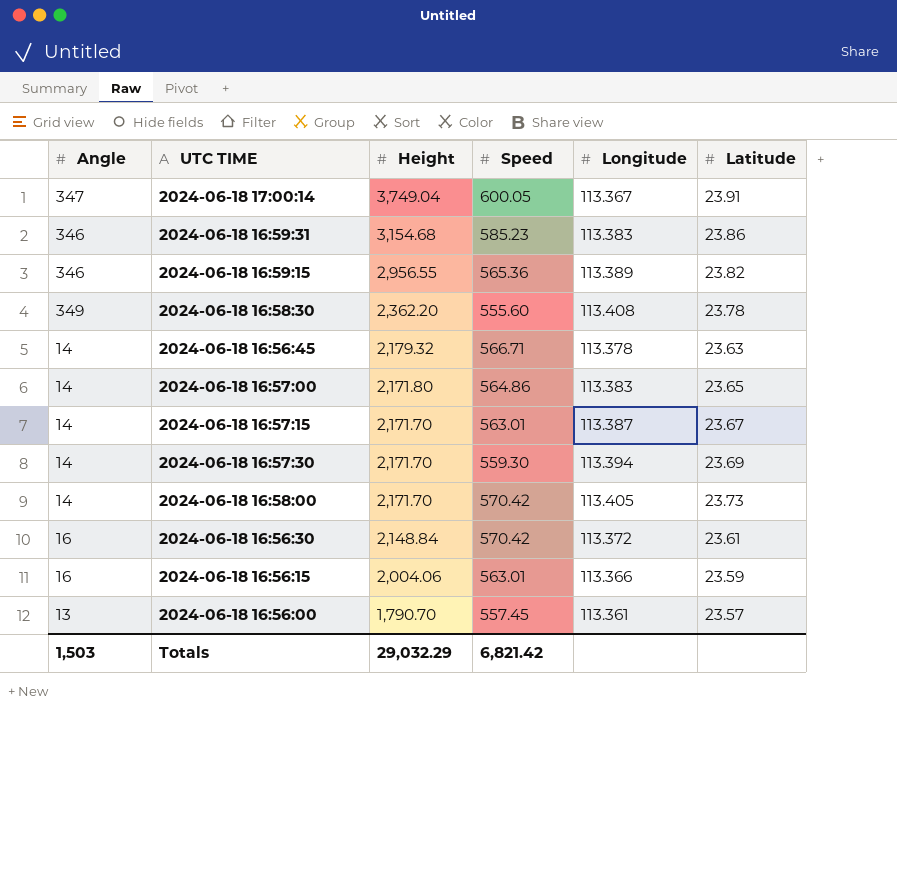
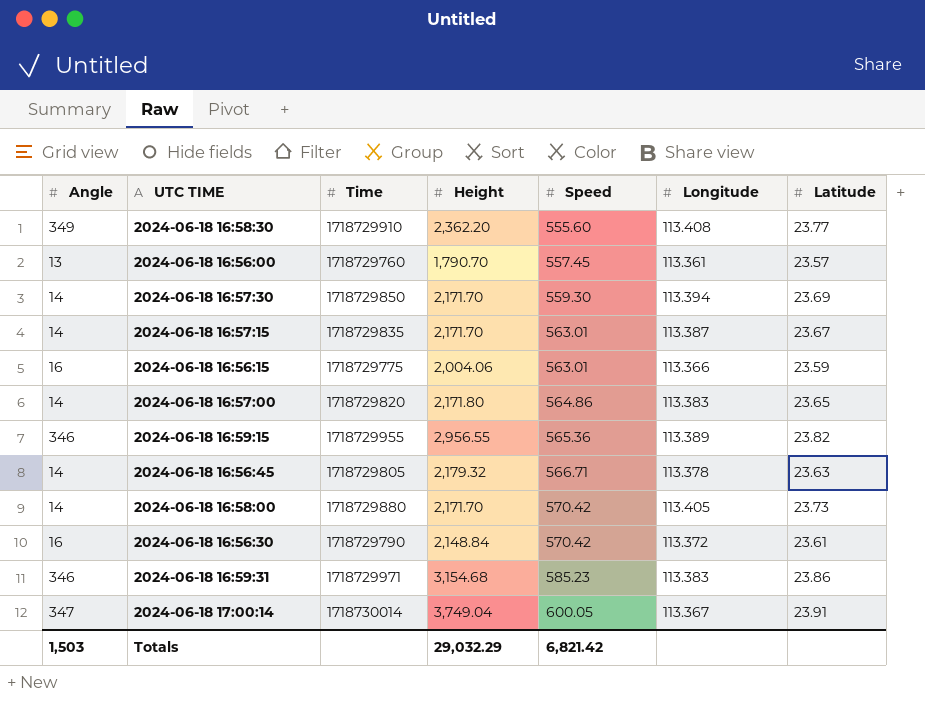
row order: Height descending -> Speed ascending
column Time | position: none -> 3
2024-06-18 16:58:30 | Latitude: 23.78 -> 23.77

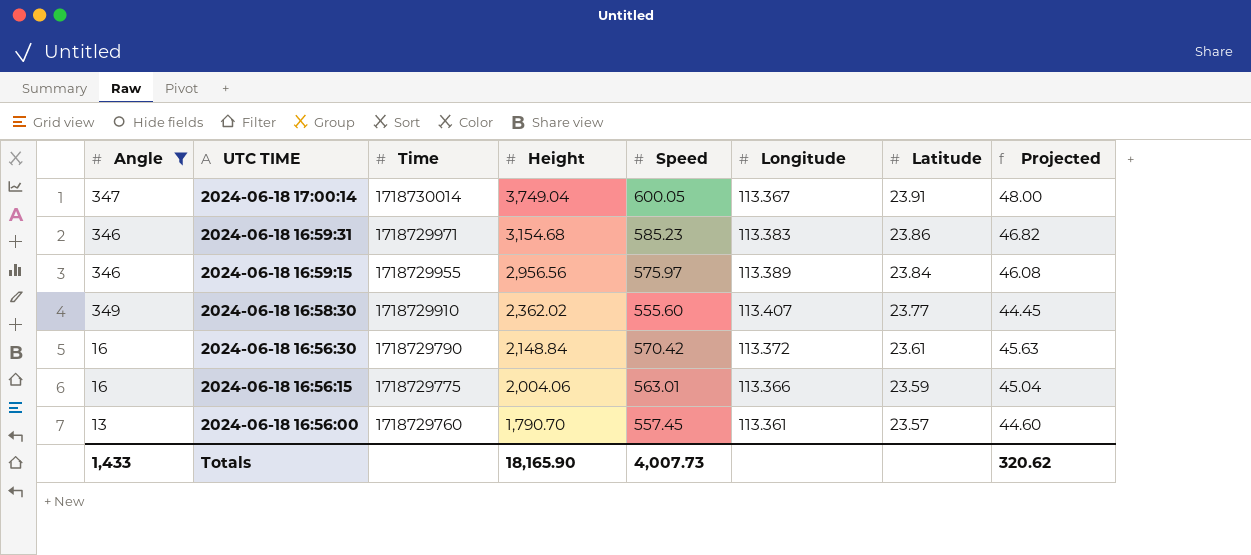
filter: none -> Angle != 14
row order: Speed ascending -> UTC TIME descending
column Projected | formula: none -> [Speed] * 0.08
2024-06-18 16:59:15 | Height: 2,956.55 -> 2,956.56
2024-06-18 16:59:15 | Speed: 565.36 -> 575.97
2024-06-18 16:59:15 | Latitude: 23.82 -> 23.84
2024-06-18 16:58:30 | Height: 2,362.20 -> 2,362.02
2024-06-18 16:58:30 | Longitude: 113.408 -> 113.407
Totals | Angle: 1,503 -> 1,433
Totals | Height: 29,032.29 -> 18,165.90
Totals | Speed: 6,821.42 -> 4,007.73

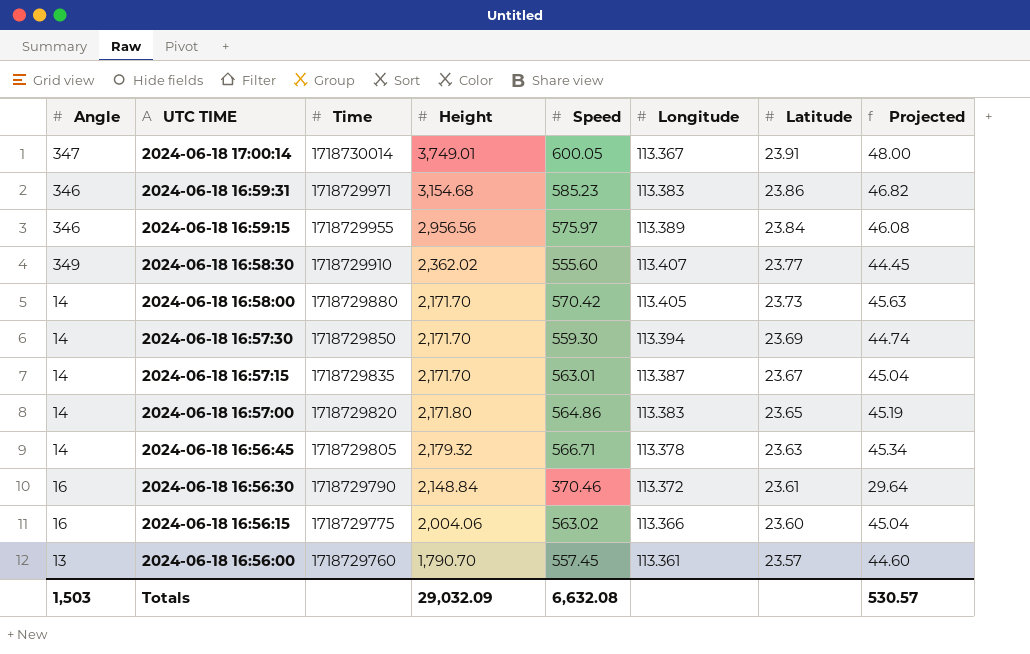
filter: Angle != 14 -> none
2024-06-18 17:00:14 | Height: 3,749.04 -> 3,749.01
2024-06-18 16:56:30 | Speed: 570.42 -> 370.46
2024-06-18 16:56:30 | Projected: 45.63 -> 29.64
2024-06-18 16:56:15 | Speed: 563.01 -> 563.02
2024-06-18 16:56:15 | Latitude: 23.59 -> 23.60
Totals | Angle: 1,433 -> 1,503
Totals | Height: 18,165.90 -> 29,032.09
Totals | Speed: 4,007.73 -> 6,632.08
Totals | Projected: 320.62 -> 530.57

